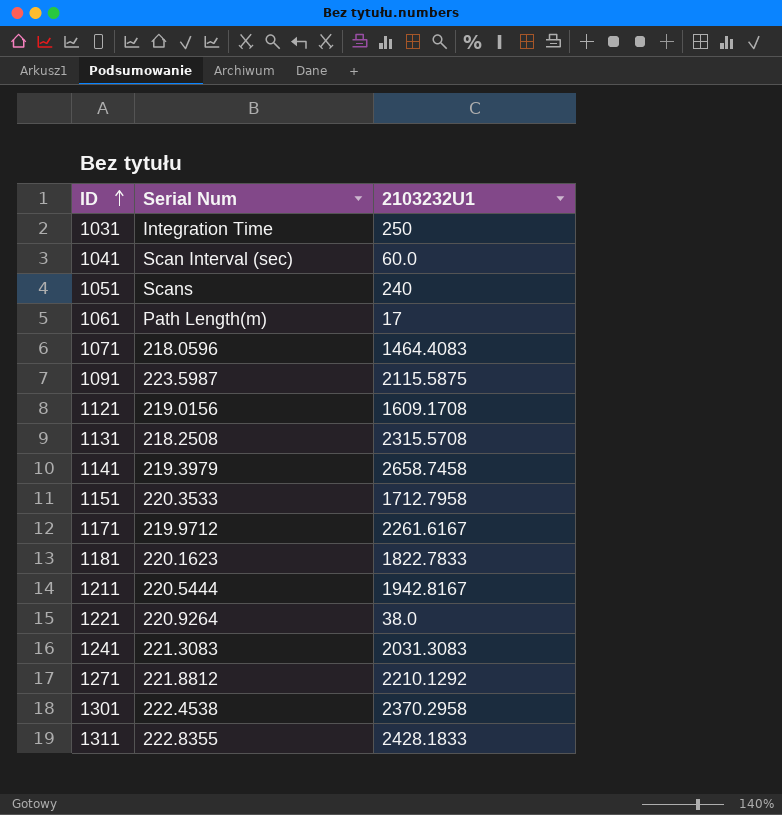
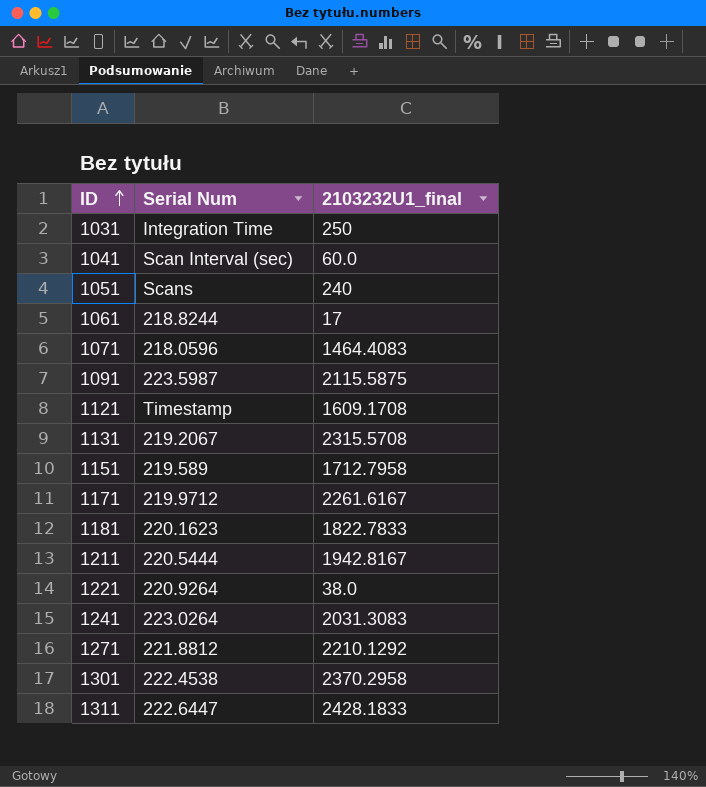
column name: 2103232U1 -> 2103232U1_final
row 1141: 219.3979 | 2658.7458 -> none
1061 | Serial Num: Path Length(m) -> 218.8244
1121 | Serial Num: 219.0156 -> Timestamp
1131 | Serial Num: 218.2508 -> 219.2067
1151 | Serial Num: 220.3533 -> 219.589
1241 | Serial Num: 221.3083 -> 223.0264
1311 | Serial Num: 222.8355 -> 222.6447

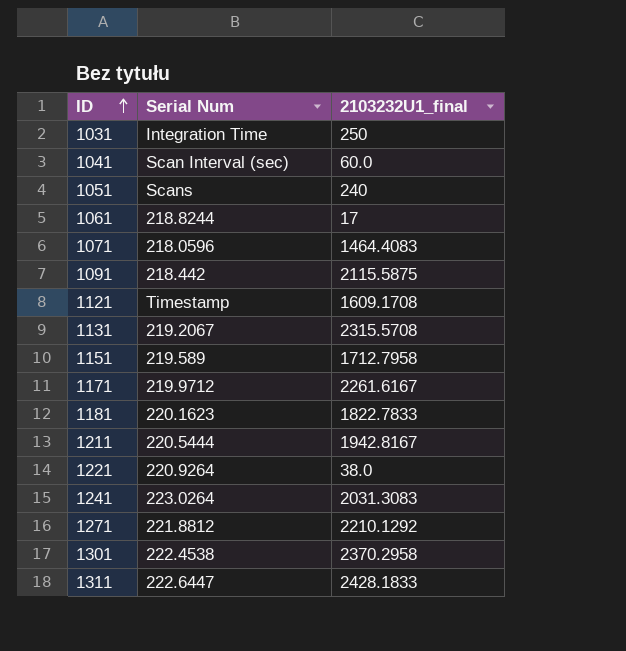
1091 | Serial Num: 223.5987 -> 218.442

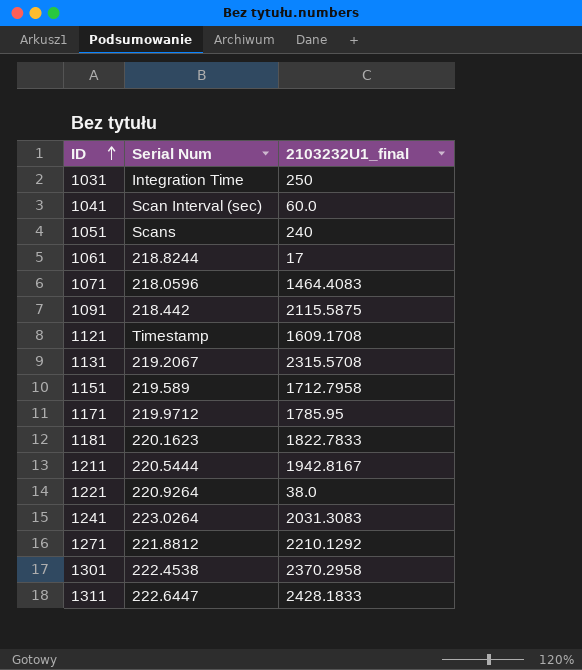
1171 | 2103232U1_final: 2261.6167 -> 1785.95

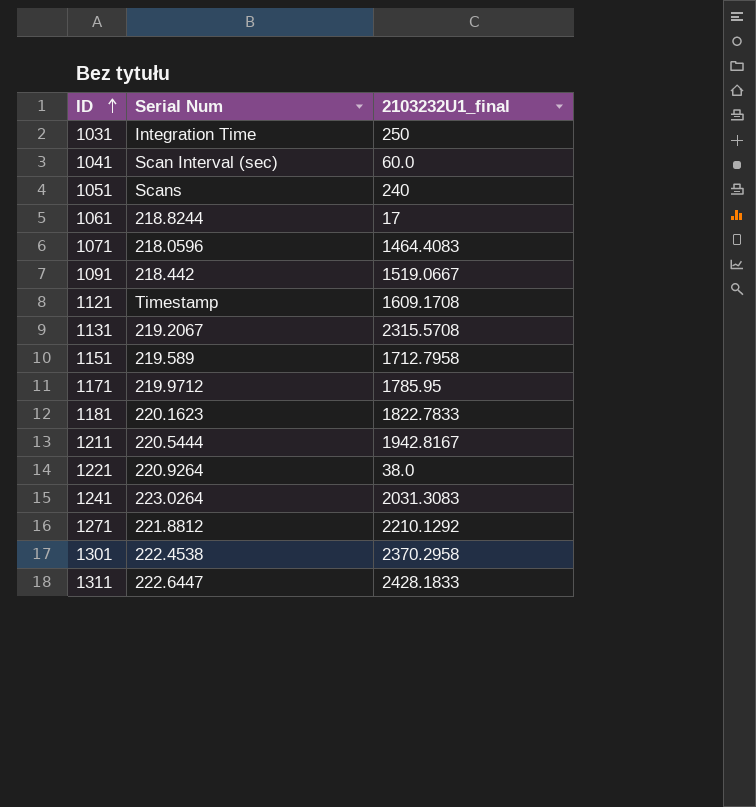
1091 | 2103232U1_final: 2115.5875 -> 1519.0667

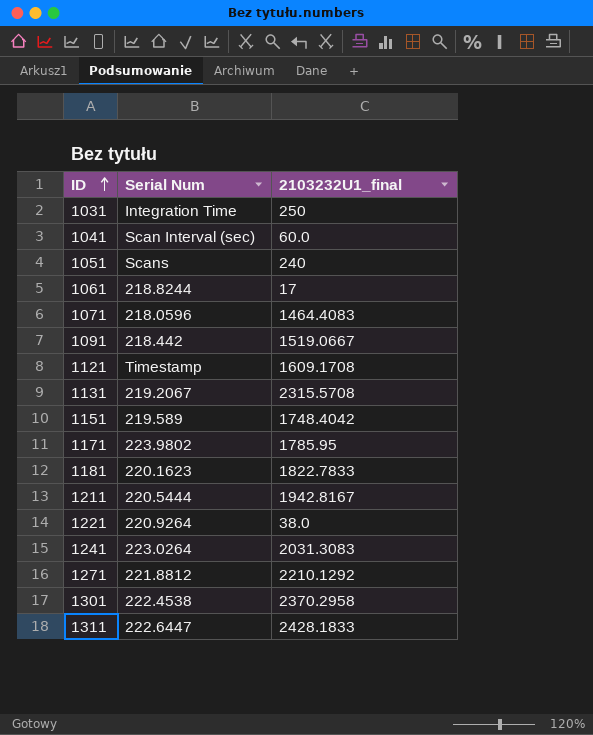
1151 | 2103232U1_final: 1712.7958 -> 1748.4042
1171 | Serial Num: 219.9712 -> 223.9802

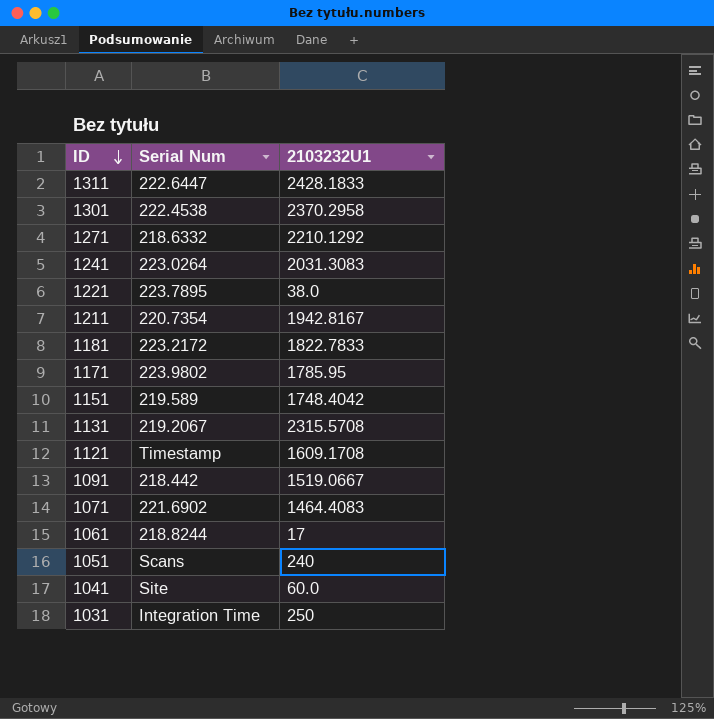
row order: ID ascending -> ID descending
column name: 2103232U1_final -> 2103232U1
1271 | Serial Num: 221.8812 -> 218.6332
1221 | Serial Num: 220.9264 -> 223.7895
1211 | Serial Num: 220.5444 -> 220.7354
1181 | Serial Num: 220.1623 -> 223.2172
1071 | Serial Num: 218.0596 -> 221.6902
1041 | Serial Num: Scan Interval (sec) -> Site

